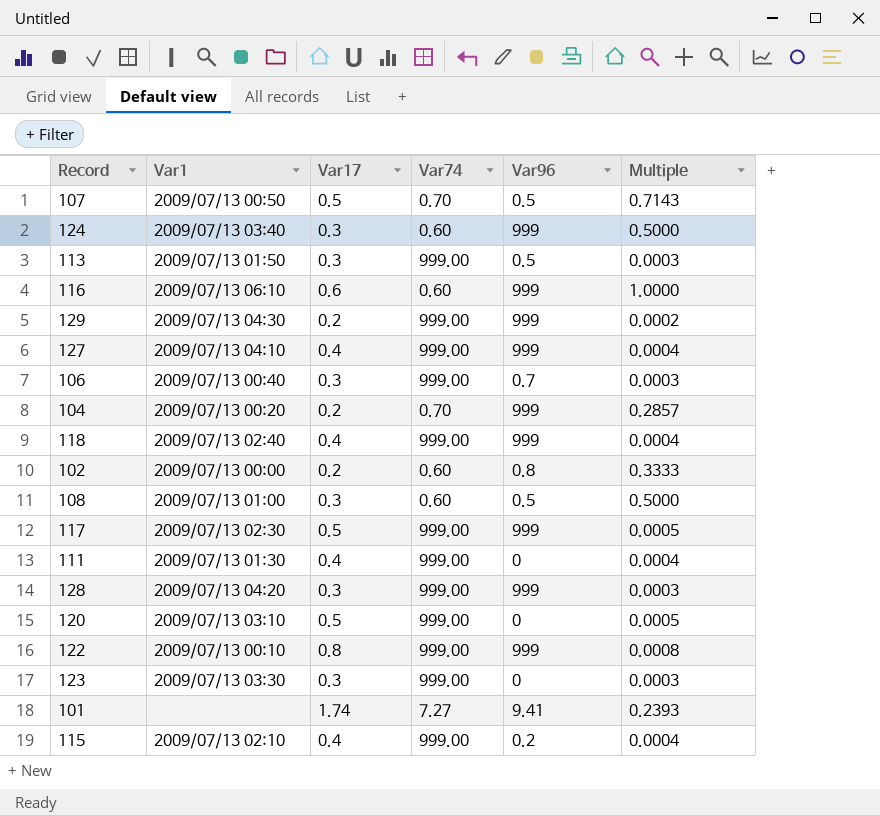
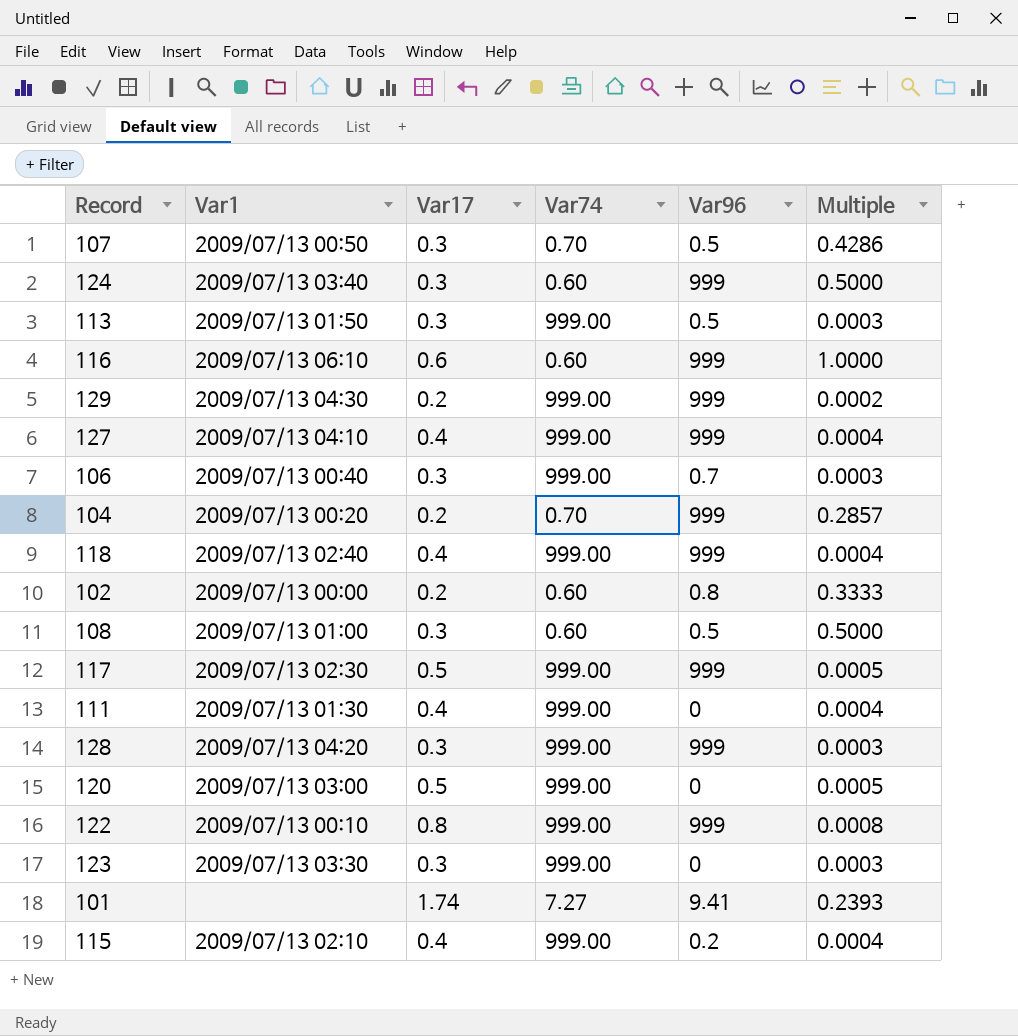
107 | Var17: 0.5 -> 0.3
107 | Multiple: 0.7143 -> 0.4286
120 | Var1: 2009/07/13 03:10 -> 2009/07/13 03:00

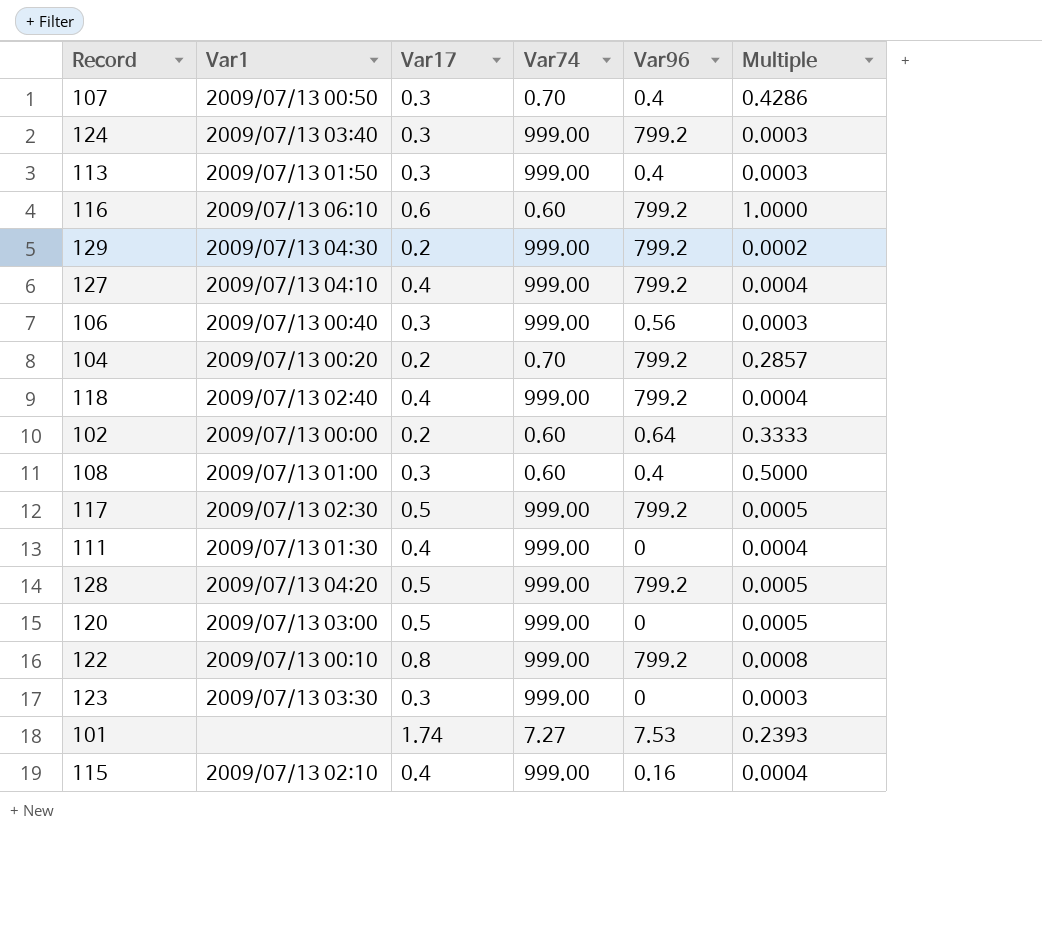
107 | Var96: 0.5 -> 0.4
124 | Var74: 0.60 -> 999.00
124 | Var96: 999 -> 799.2
124 | Multiple: 0.5000 -> 0.0003
113 | Var96: 0.5 -> 0.4
116 | Var96: 999 -> 799.2
129 | Var96: 999 -> 799.2
127 | Var96: 999 -> 799.2
106 | Var96: 0.7 -> 0.56
104 | Var96: 999 -> 799.2
118 | Var96: 999 -> 799.2
102 | Var96: 0.8 -> 0.64
108 | Var96: 0.5 -> 0.4
117 | Var96: 999 -> 799.2
128 | Var17: 0.3 -> 0.5
128 | Var96: 999 -> 799.2
128 | Multiple: 0.0003 -> 0.0005
122 | Var96: 999 -> 799.2
101 | Var96: 9.41 -> 7.53
115 | Var96: 0.2 -> 0.16

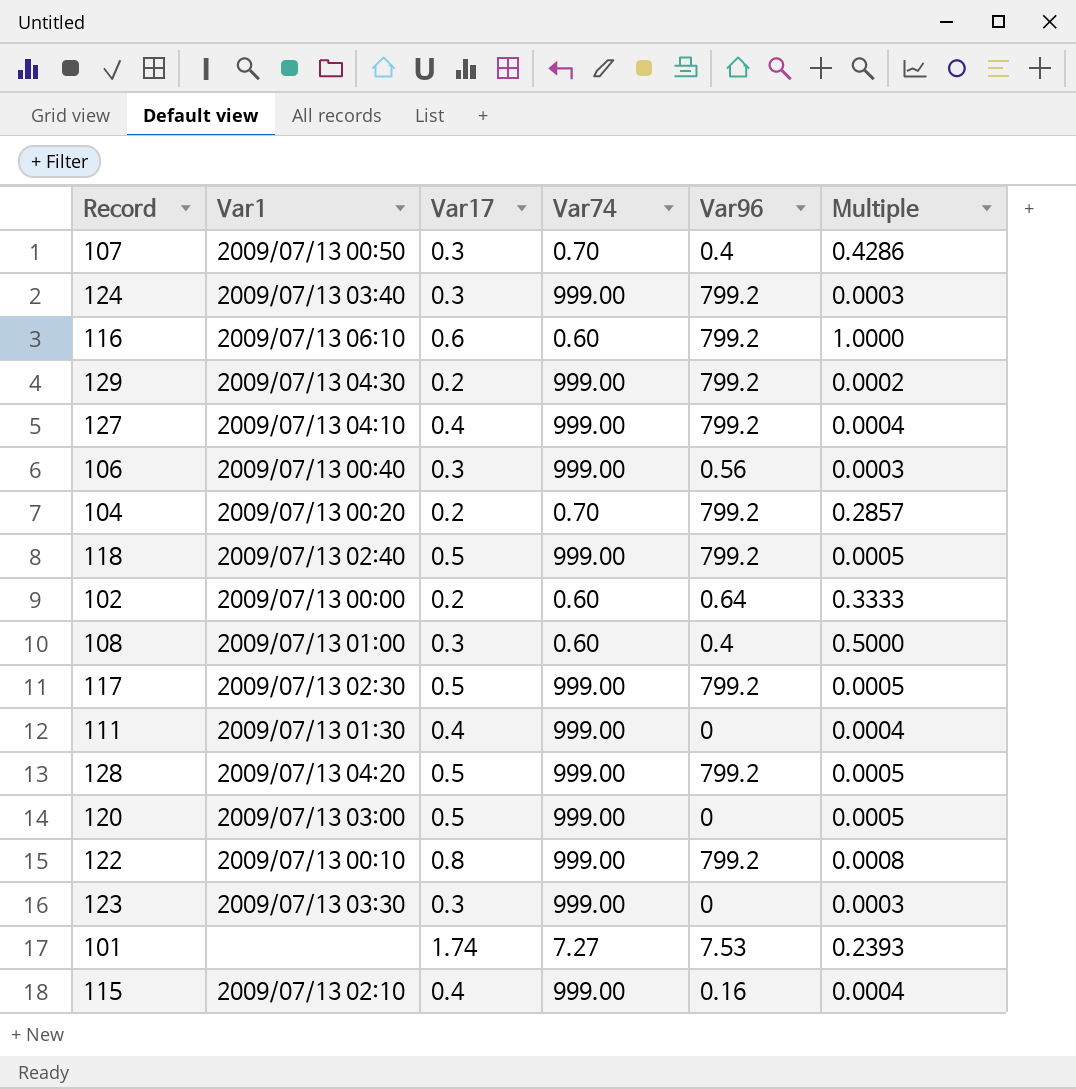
row 113: 2009/07/13 01:50 | 0.3 | 999.00 | 0.4 | 0.0003 -> none
118 | Var17: 0.4 -> 0.5
118 | Multiple: 0.0004 -> 0.0005

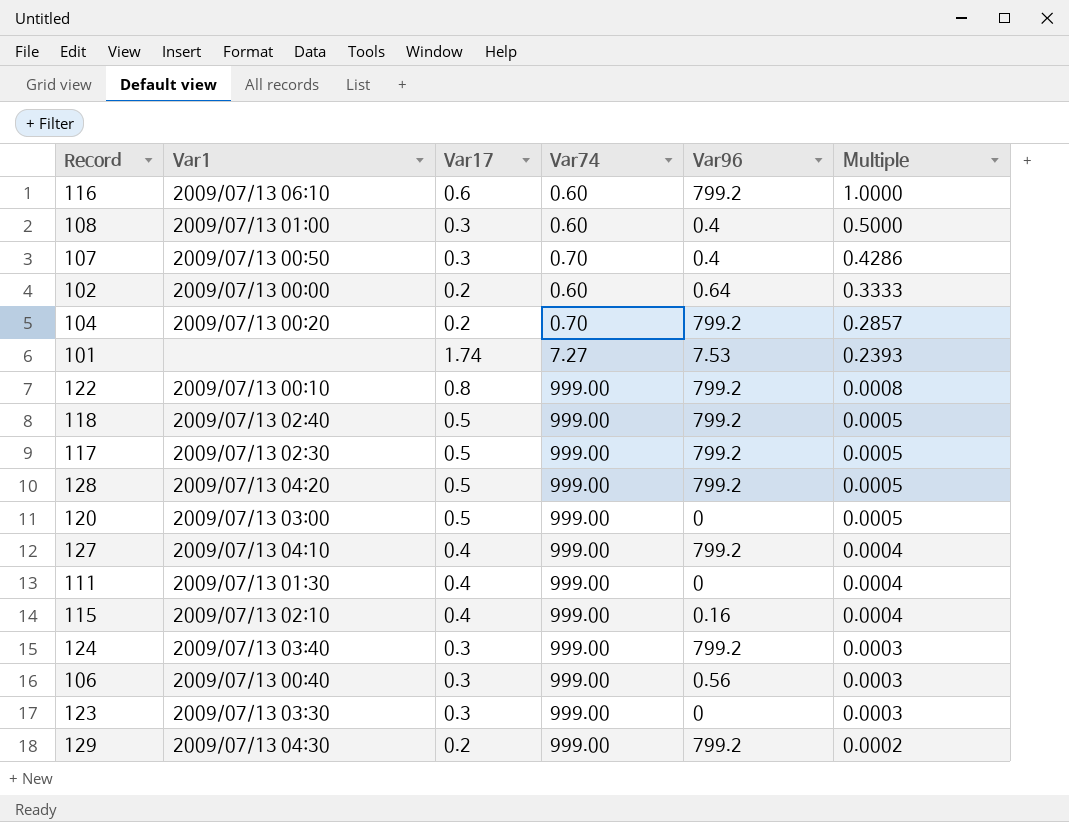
row order: none -> Multiple descending

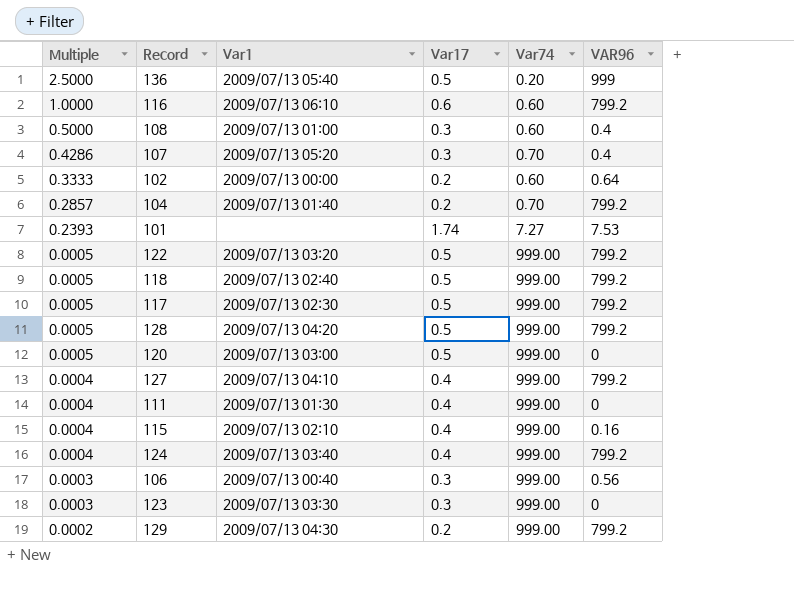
column Multiple | position: 6 -> 1
column name: Var96 -> VAR96
row 136: none -> 2.5000 | 2009/07/13 05:40 | 0.5 | 0.20 | 999
107 | Var1: 2009/07/13 00:50 -> 2009/07/13 05:20
104 | Var1: 2009/07/13 00:20 -> 2009/07/13 01:40
122 | Multiple: 0.0008 -> 0.0005
122 | Var1: 2009/07/13 00:10 -> 2009/07/13 03:20
122 | Var17: 0.8 -> 0.5
124 | Multiple: 0.0003 -> 0.0004
124 | Var17: 0.3 -> 0.4

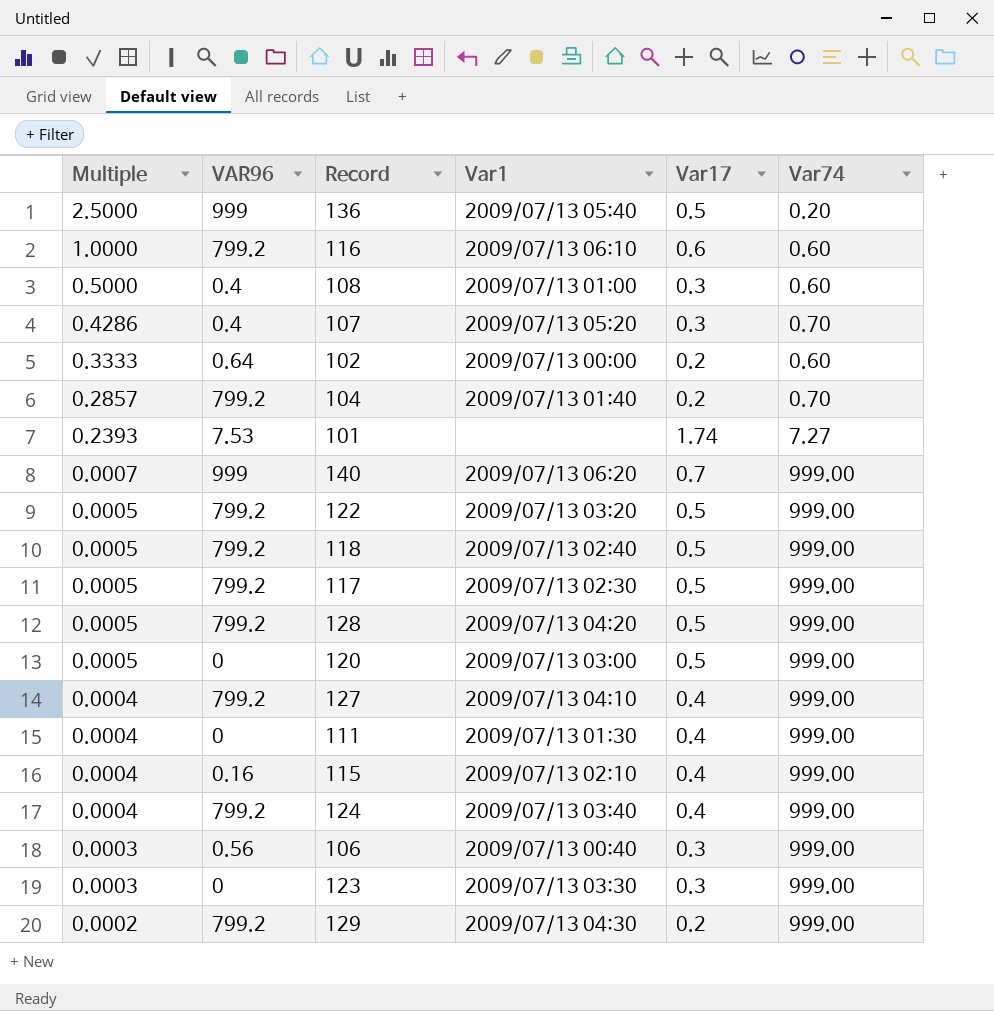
column VAR96 | position: 6 -> 2
row 140: none -> 0.0007 | 999 | 2009/07/13 06:20 | 0.7 | 999.00

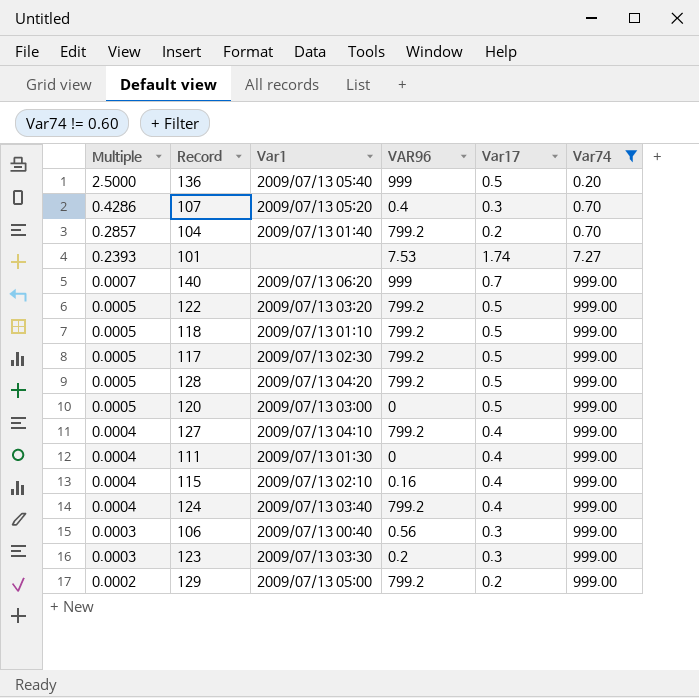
filter: none -> Var74 != 0.60
column VAR96 | position: 2 -> 4
118 | Var1: 2009/07/13 02:40 -> 2009/07/13 01:10
123 | VAR96: 0 -> 0.2
129 | Var1: 2009/07/13 04:30 -> 2009/07/13 05:00

